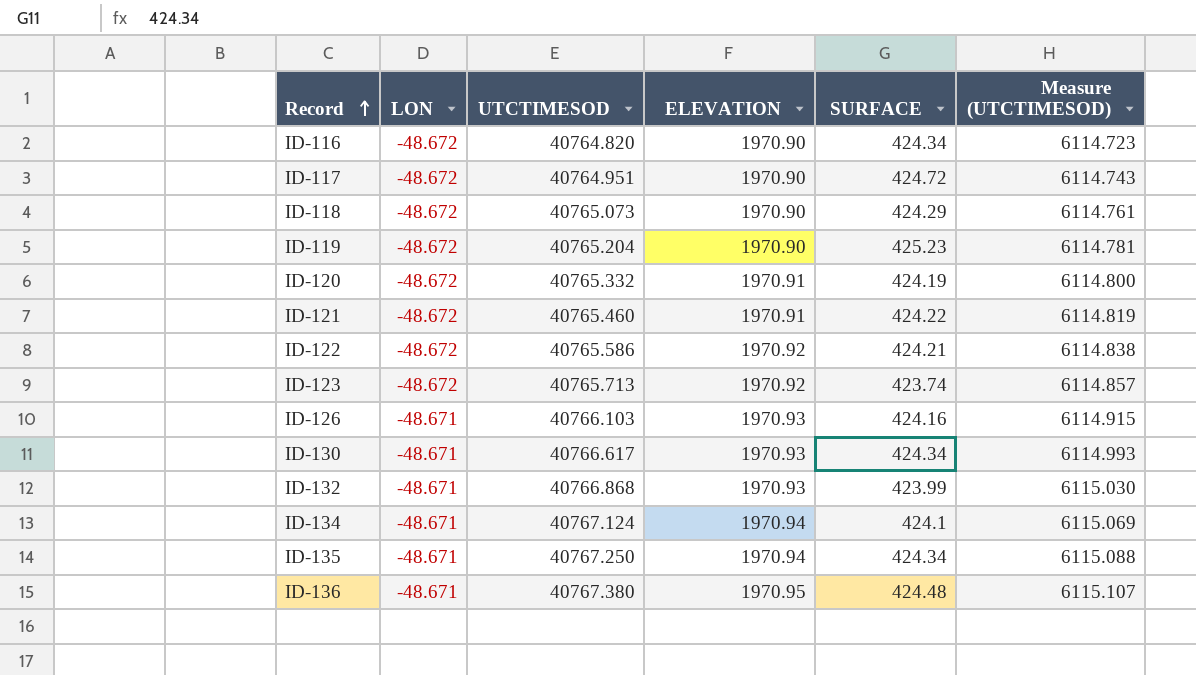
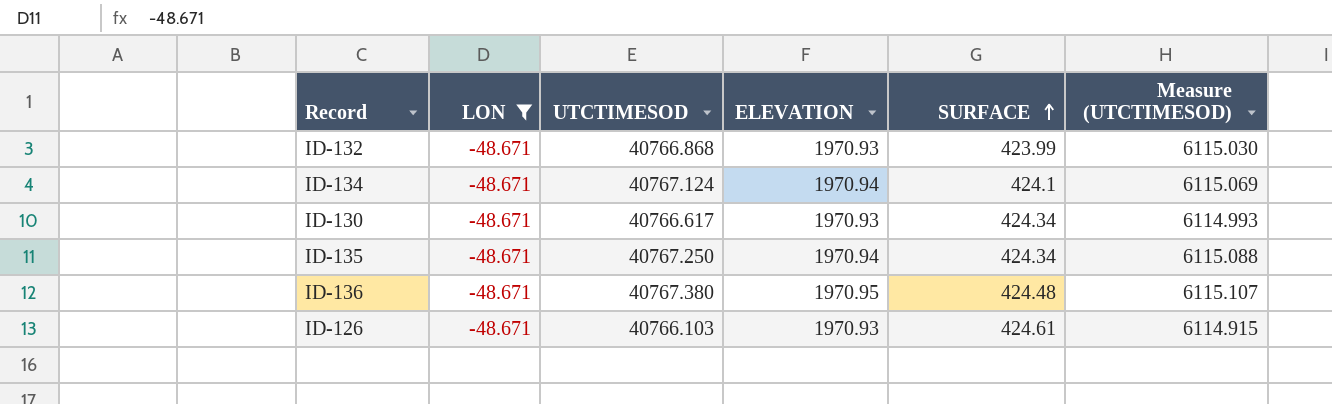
filter: none -> LON = -48.671
row order: Record ascending -> SURFACE ascending
ID-126 | SURFACE: 424.16 -> 424.61

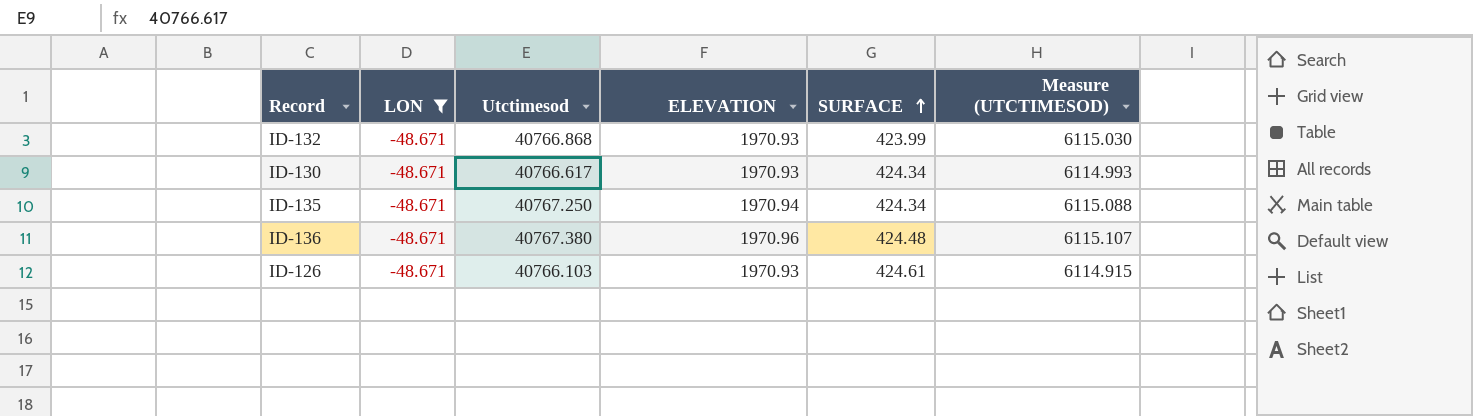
column name: UTCTIMESOD -> Utctimesod
row ID-134: -48.671 | 40767.124 | 1970.94 | 424.1 | 6115.069 -> none
ID-136 | ELEVATION: 1970.95 -> 1970.96

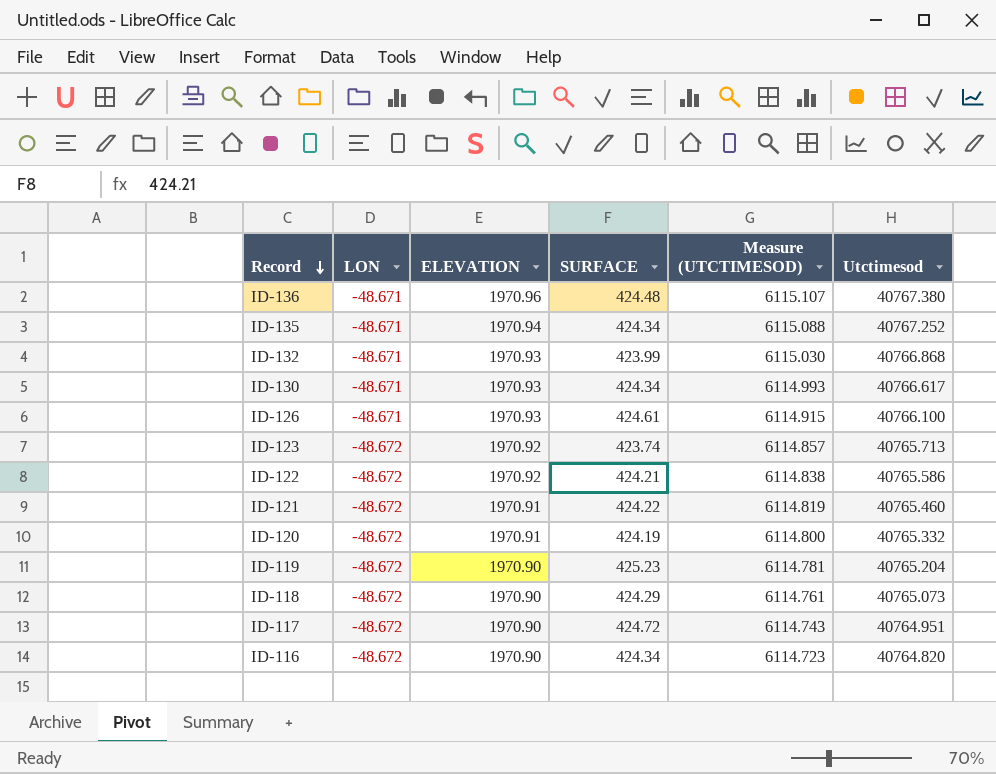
filter: LON = -48.671 -> none
row order: SURFACE ascending -> Record descending
column Utctimesod | position: 3 -> 6
ID-135 | Utctimesod: 40767.250 -> 40767.252
ID-126 | Utctimesod: 40766.103 -> 40766.100

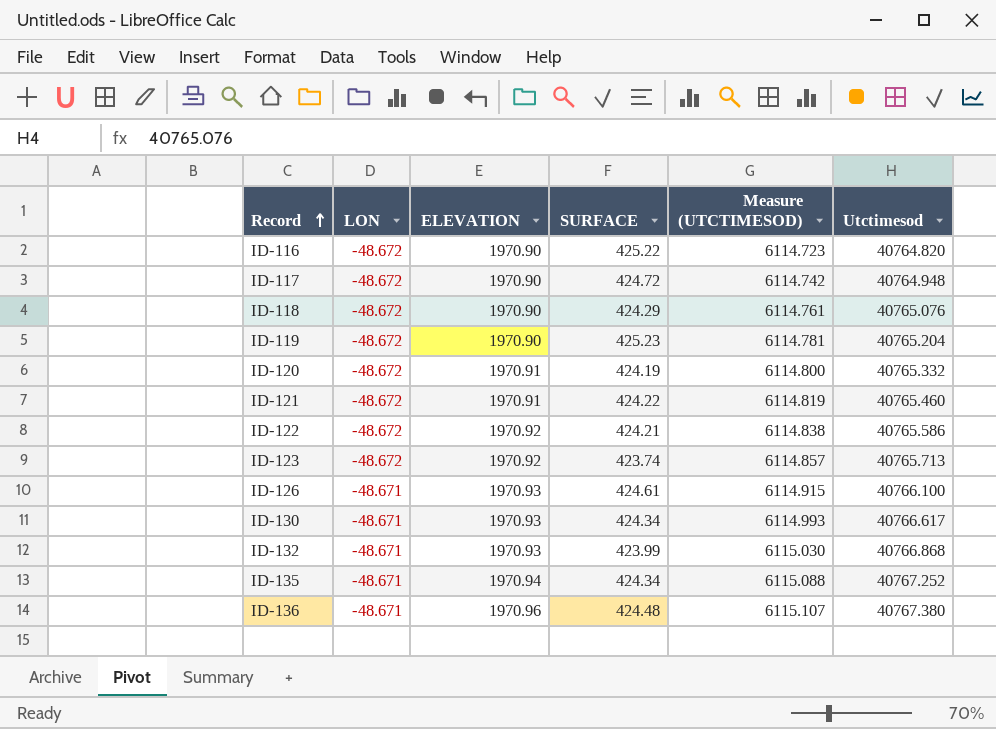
row order: Record descending -> Record ascending
ID-116 | SURFACE: 424.34 -> 425.22
ID-117 | Measure (UTCTIMESOD): 6114.743 -> 6114.742
ID-117 | Utctimesod: 40764.951 -> 40764.948
ID-118 | Utctimesod: 40765.073 -> 40765.076

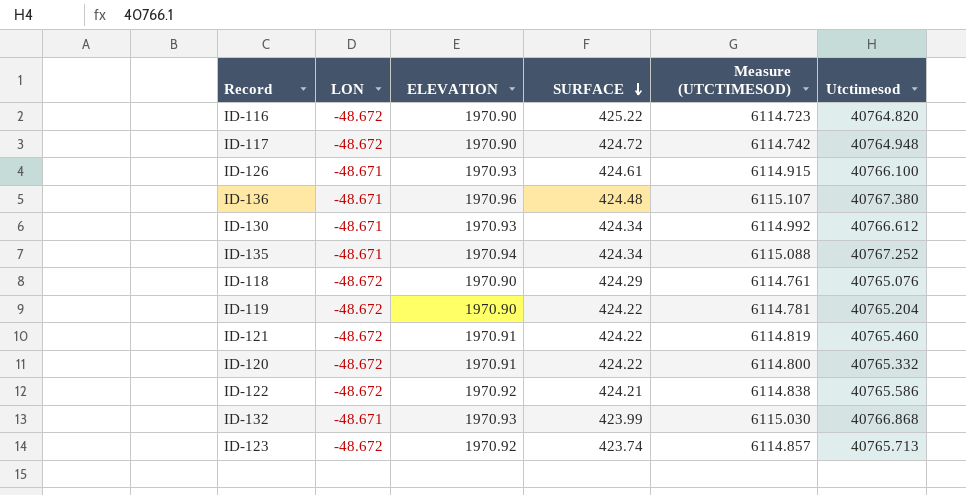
row order: Record ascending -> SURFACE descending
ID-130 | Measure (UTCTIMESOD): 6114.993 -> 6114.992
ID-130 | Utctimesod: 40766.617 -> 40766.612
ID-119 | SURFACE: 425.23 -> 424.22
ID-120 | SURFACE: 424.19 -> 424.22

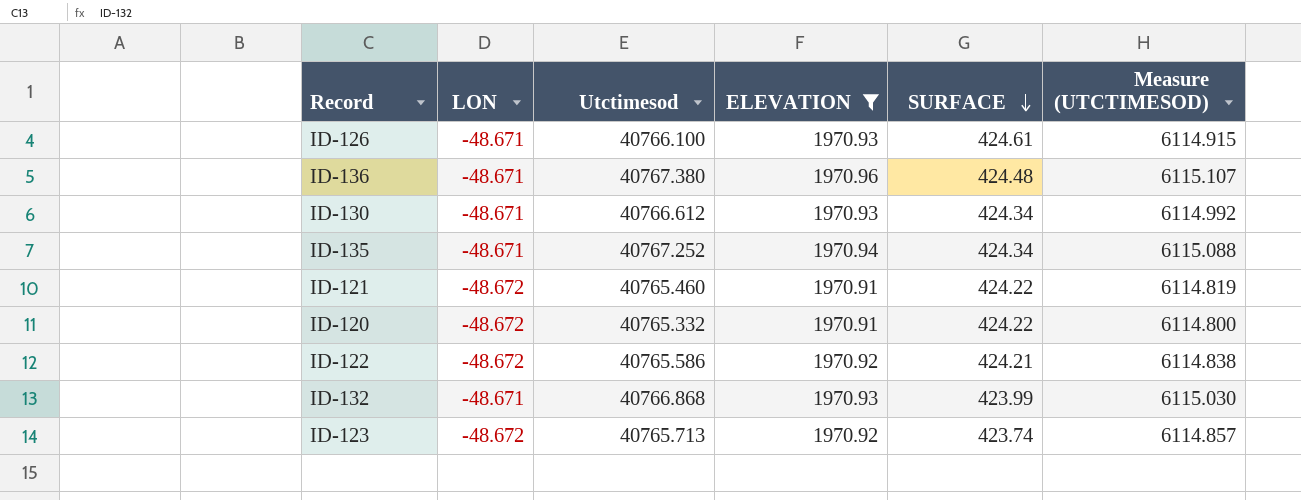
filter: none -> ELEVATION != 1970.90
column Utctimesod | position: 6 -> 3

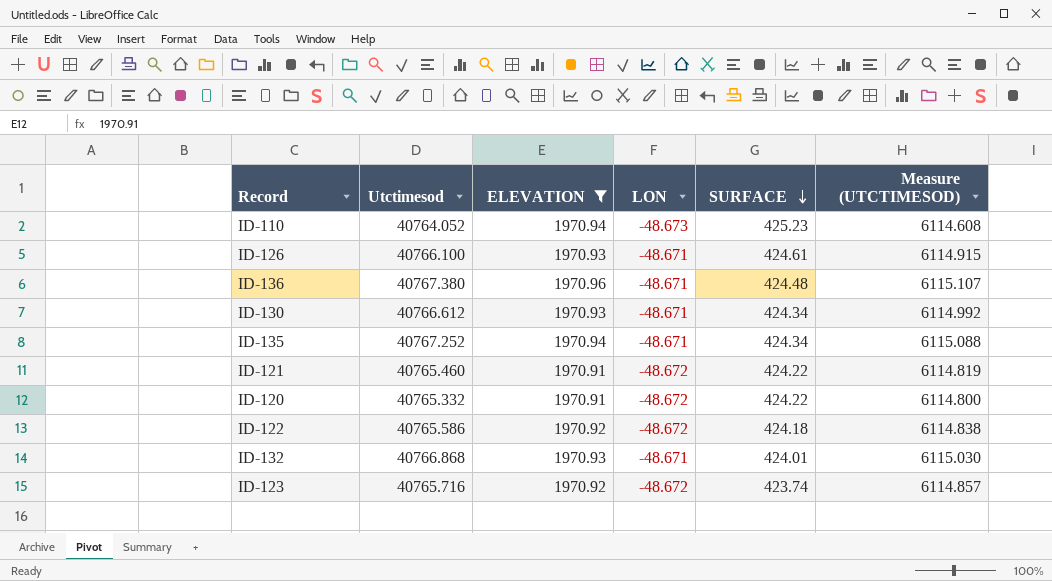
column LON | position: 2 -> 4
row ID-110: none -> 40764.052 | 1970.94 | -48.673 | 425.23 | 6114.608
ID-122 | SURFACE: 424.21 -> 424.18
ID-132 | SURFACE: 423.99 -> 424.01
ID-123 | Utctimesod: 40765.713 -> 40765.716

